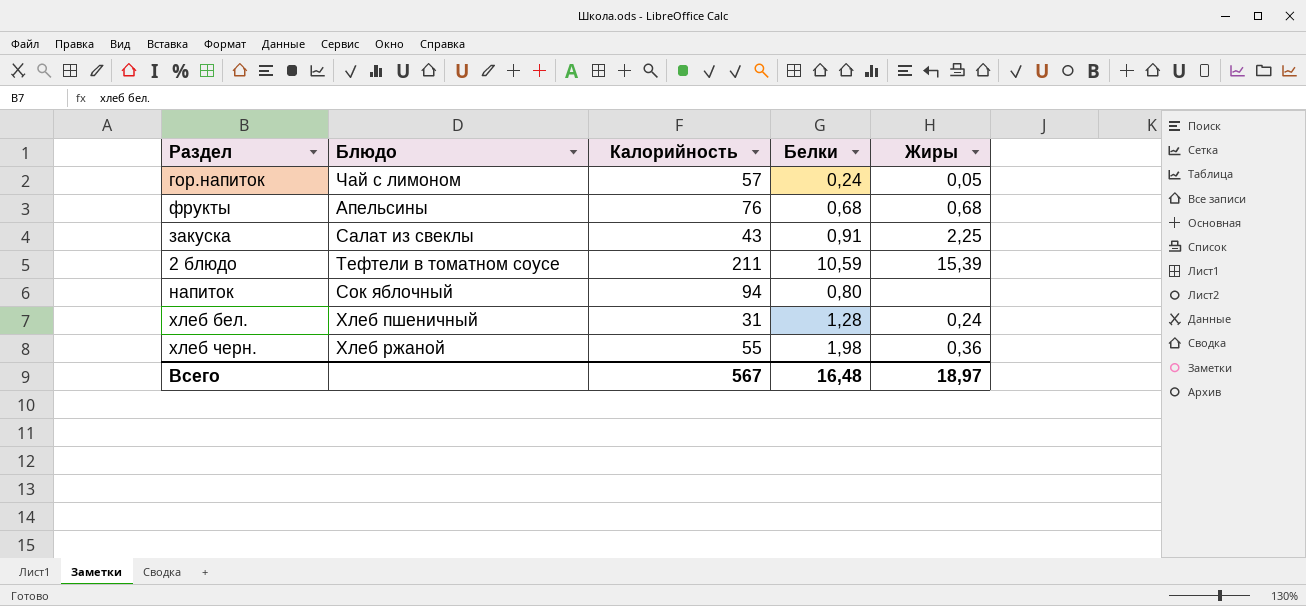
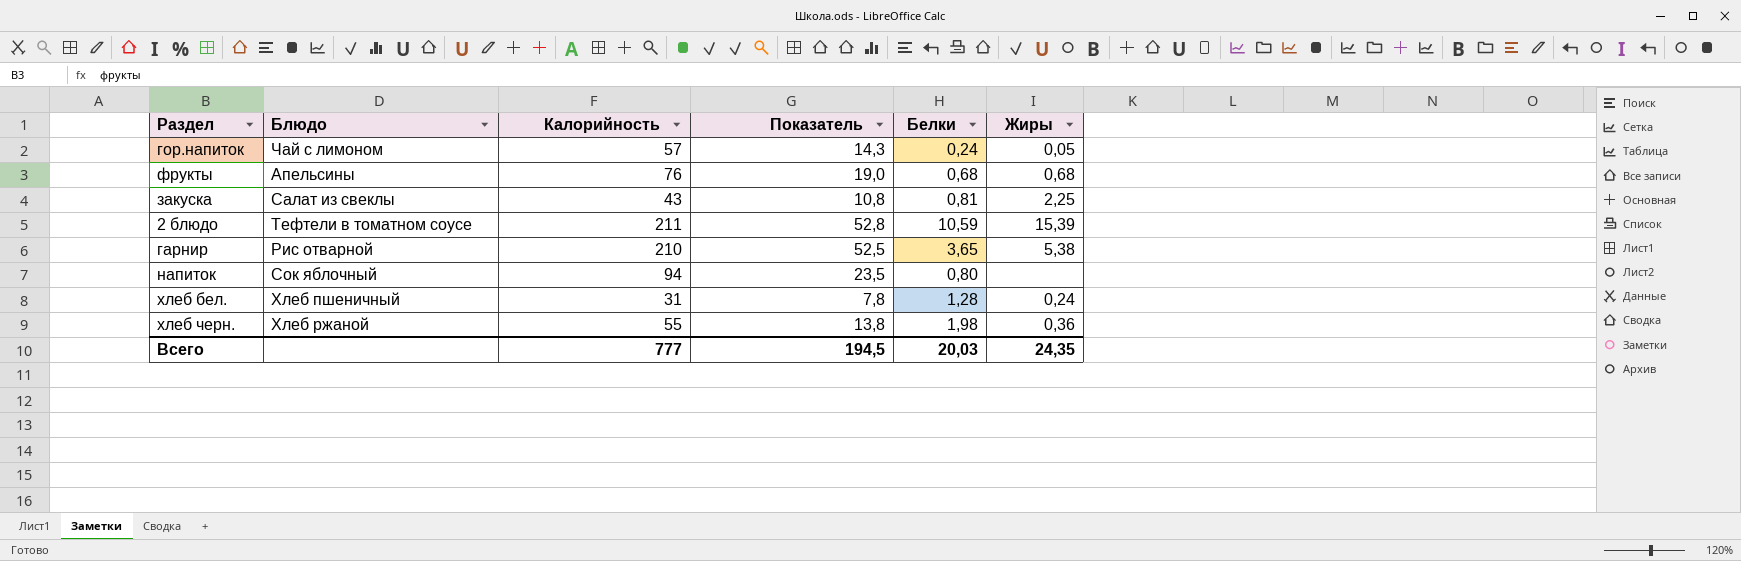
column Показатель | formula: none -> [Калорийность] * 0,25
закуска | Белки: 0,91 -> 0,81
row гарнир: none -> Рис отварной | 210 | 52,5 | 3,65 | 5,38
Всего | Калорийность: 567 -> 777
Всего | Белки: 16,48 -> 20,03
Всего | Жиры: 18,97 -> 24,35

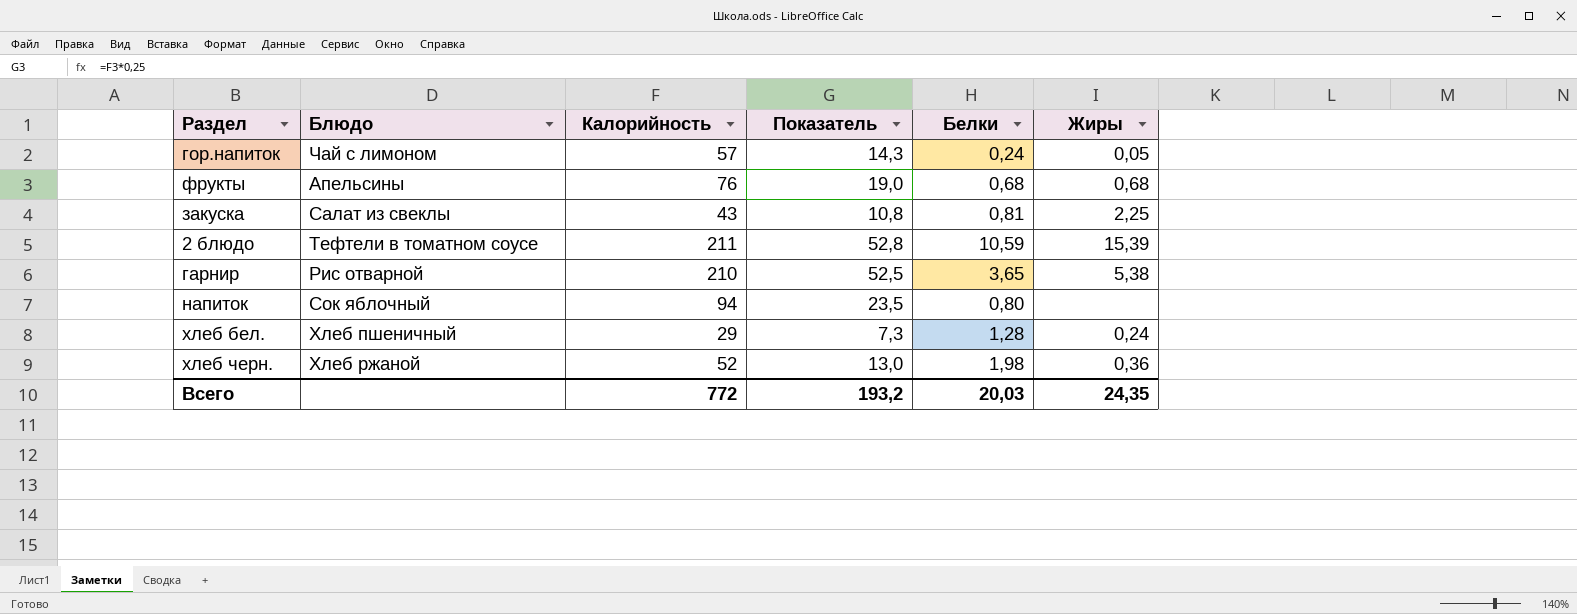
хлеб бел. | Калорийность: 31 -> 29
хлеб бел. | Показатель: 7,8 -> 7,3
хлеб черн. | Калорийность: 55 -> 52
хлеб черн. | Показатель: 13,8 -> 13,0
Всего | Калорийность: 777 -> 772
Всего | Показатель: 194,5 -> 193,2

